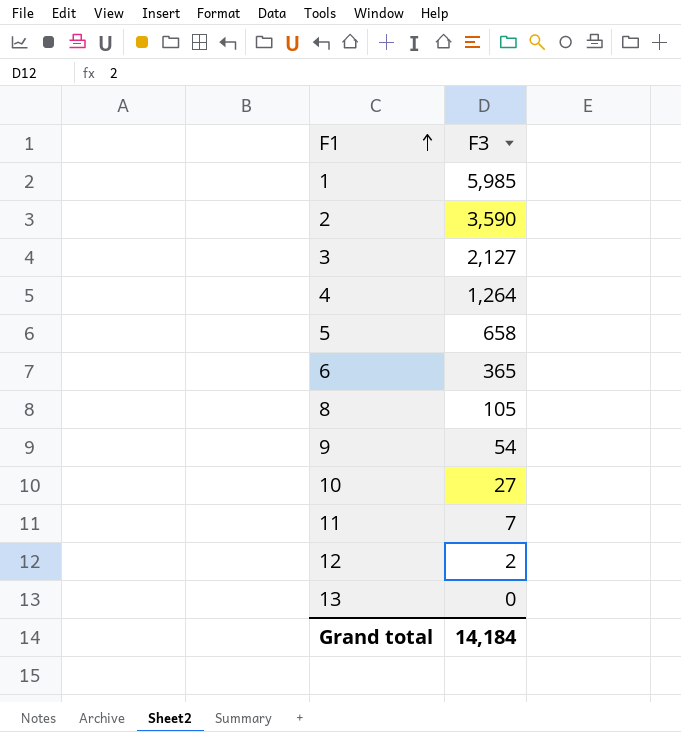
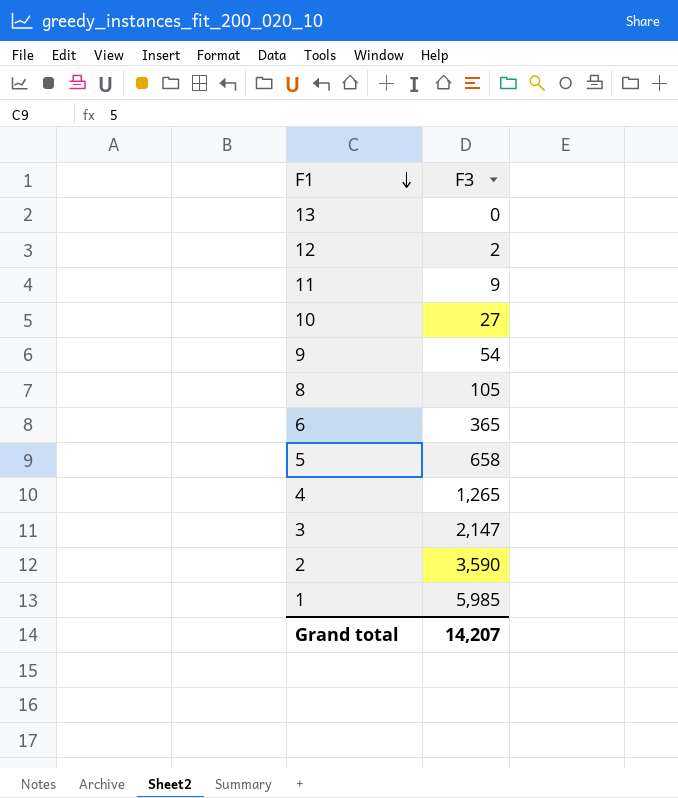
row order: F1 ascending -> F1 descending
11 | F3: 7 -> 9
4 | F3: 1,264 -> 1,265
3 | F3: 2,127 -> 2,147
Grand total | F3: 14,184 -> 14,207

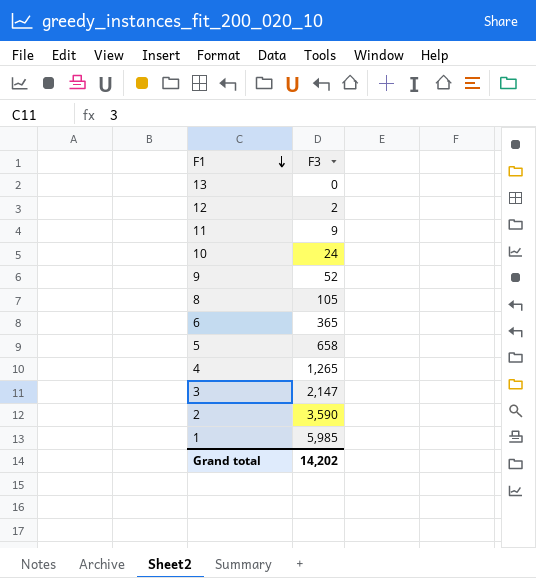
10 | F3: 27 -> 24
9 | F3: 54 -> 52
Grand total | F3: 14,207 -> 14,202

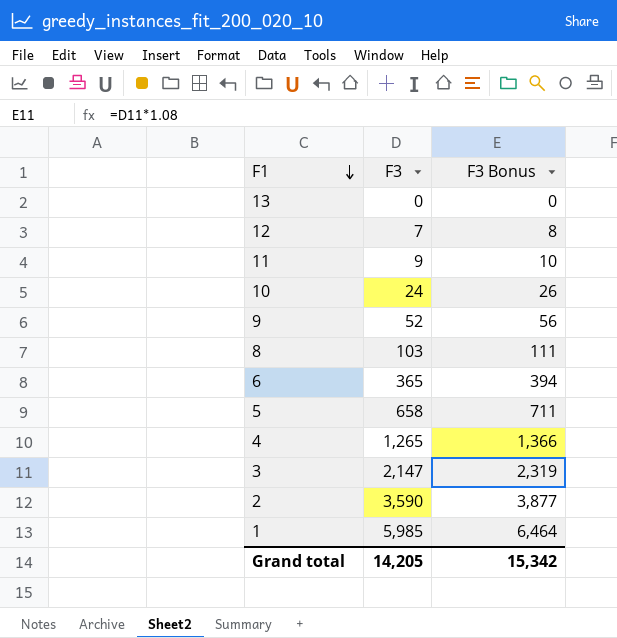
column F3 Bonus | formula: none -> [F3] * 1.08
12 | F3: 2 -> 7
8 | F3: 105 -> 103
Grand total | F3: 14,202 -> 14,205

